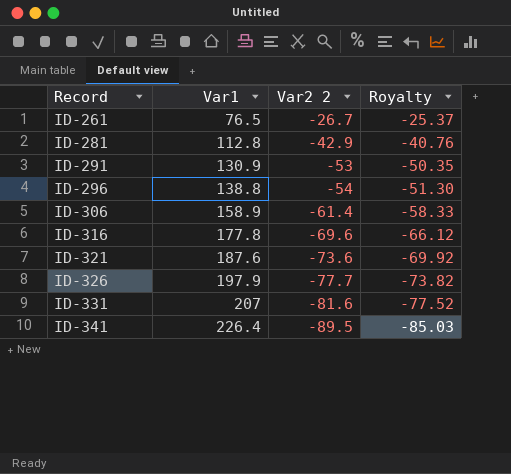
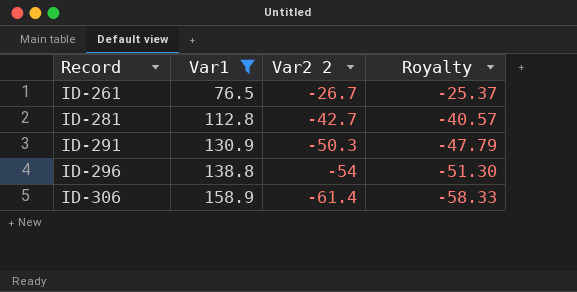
filter: none -> Var1 <= 158.9
ID-281 | Var2 2: -42.9 -> -42.7
ID-281 | Royalty: -40.76 -> -40.57
ID-291 | Var2 2: -53 -> -50.3
ID-291 | Royalty: -50.35 -> -47.79

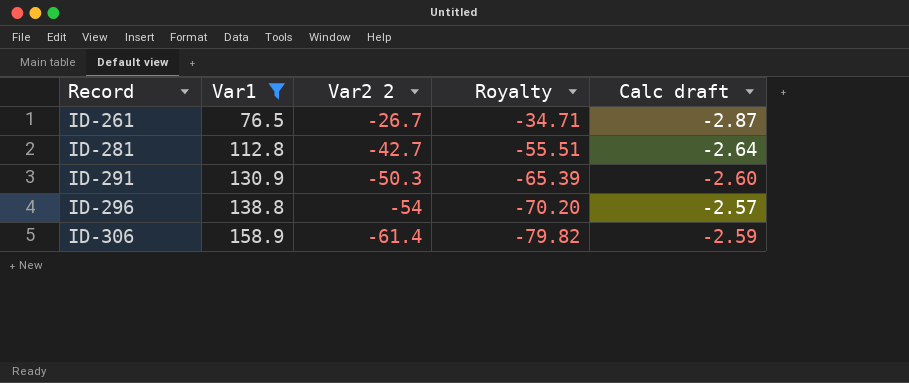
column Royalty | formula: [Var2 2] * 0.95 -> [Var2 2] * 1.3
column Calc draft | formula: none -> [Var1] / [Var2 2]

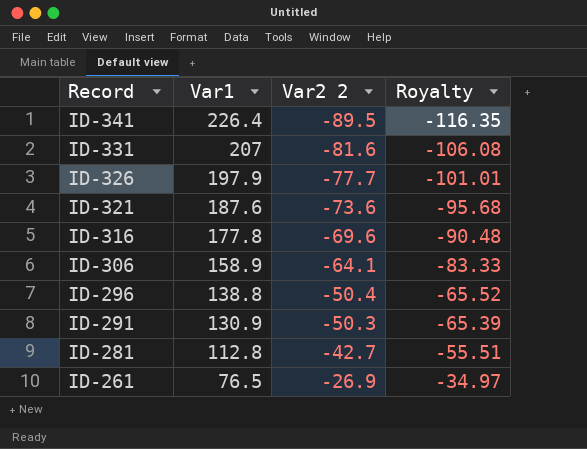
filter: Var1 <= 158.9 -> none
row order: Record ascending -> Record descending
column Calc draft | formula: [Var1] / [Var2 2] -> none
ID-306 | Var2 2: -61.4 -> -64.1
ID-306 | Royalty: -79.82 -> -83.33
ID-296 | Var2 2: -54 -> -50.4
ID-296 | Royalty: -70.20 -> -65.52
ID-261 | Var2 2: -26.7 -> -26.9
ID-261 | Royalty: -34.71 -> -34.97

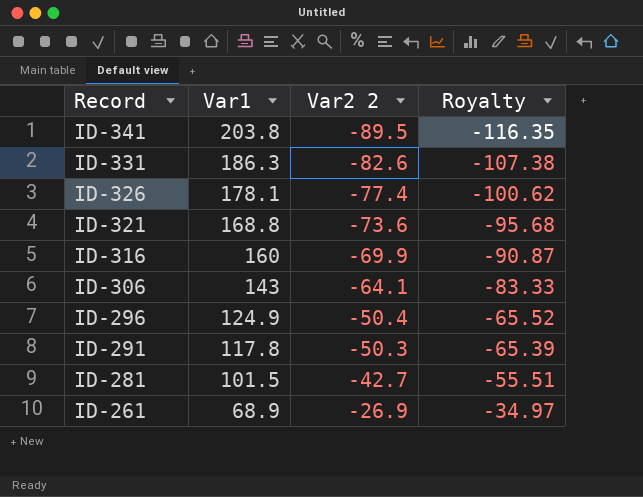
ID-341 | Var1: 226.4 -> 203.8
ID-331 | Var1: 207 -> 186.3
ID-331 | Var2 2: -81.6 -> -82.6
ID-331 | Royalty: -106.08 -> -107.38
ID-326 | Var1: 197.9 -> 178.1
ID-326 | Var2 2: -77.7 -> -77.4
ID-326 | Royalty: -101.01 -> -100.62
ID-321 | Var1: 187.6 -> 168.8
ID-316 | Var1: 177.8 -> 160
ID-316 | Var2 2: -69.6 -> -69.9
ID-316 | Royalty: -90.48 -> -90.87
ID-306 | Var1: 158.9 -> 143
ID-296 | Var1: 138.8 -> 124.9
ID-291 | Var1: 130.9 -> 117.8
ID-281 | Var1: 112.8 -> 101.5
ID-261 | Var1: 76.5 -> 68.9

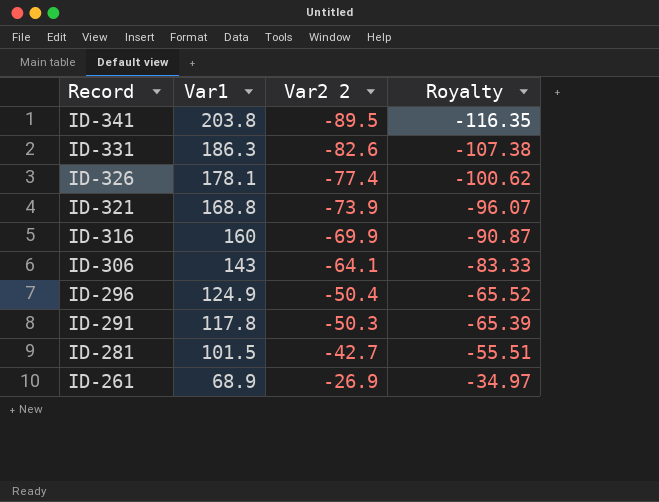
ID-321 | Var2 2: -73.6 -> -73.9
ID-321 | Royalty: -95.68 -> -96.07

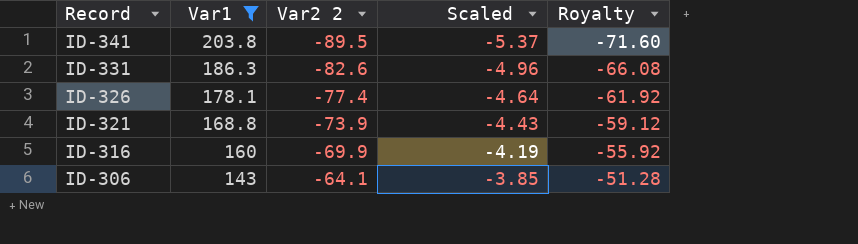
filter: none -> Var1 >= 143
column Scaled | formula: none -> [Var2 2] * 0.06
column Royalty | formula: [Var2 2] * 1.3 -> [Var2 2] * 0.8

